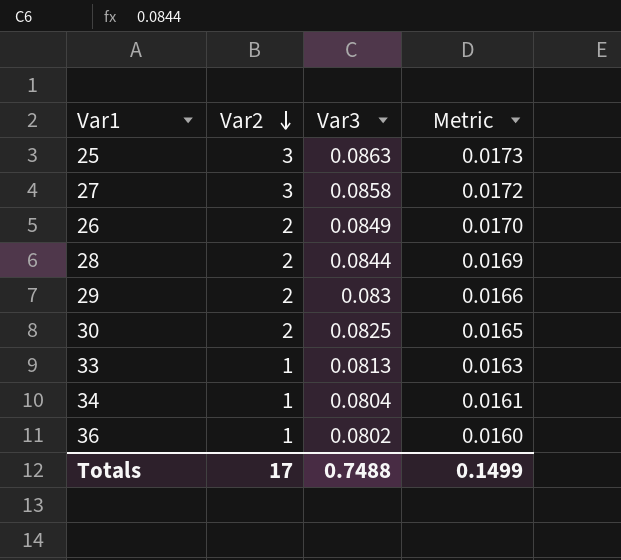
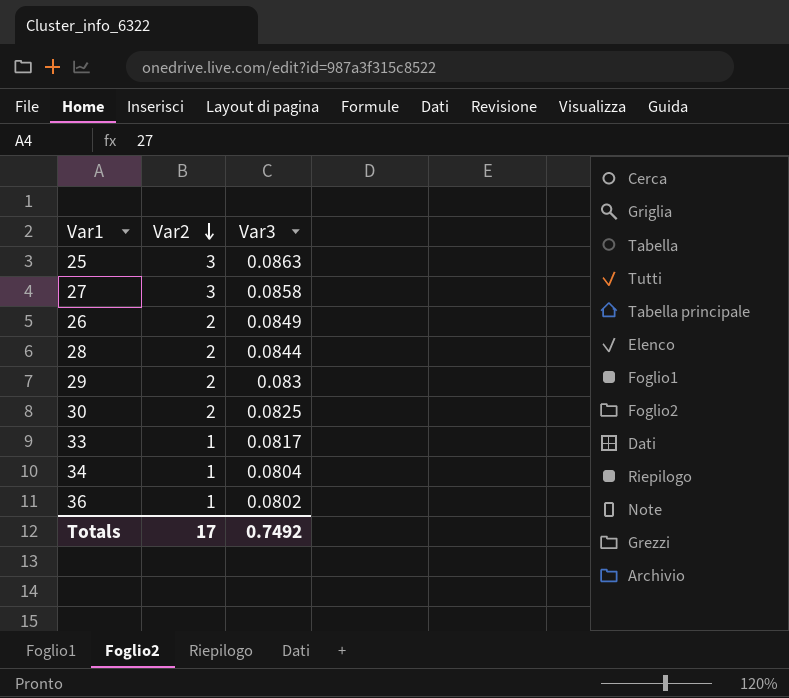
column Metric | formula: [Var3] * 0.2 -> none
33 | Var3: 0.0813 -> 0.0817
Totals | Var3: 0.7488 -> 0.7492

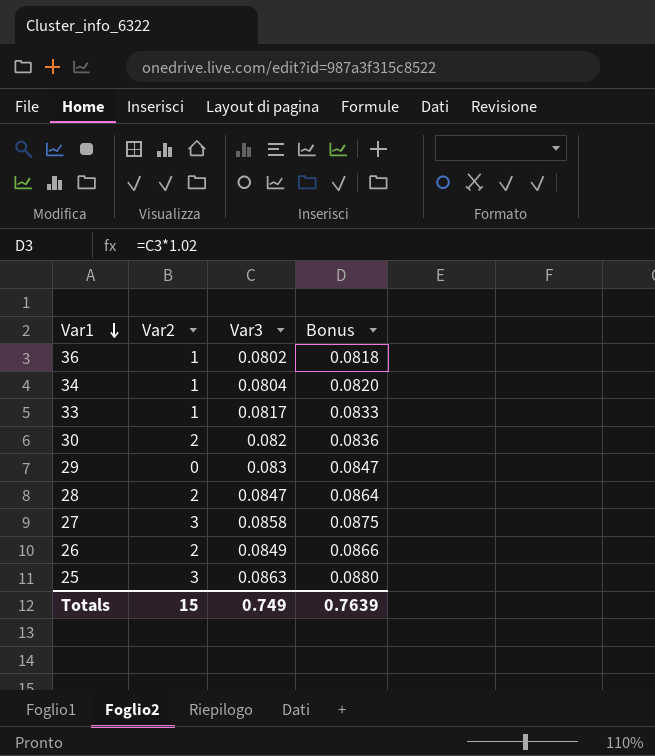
row order: Var2 descending -> Var1 descending
column Bonus | formula: none -> [Var3] * 1.02
30 | Var3: 0.0825 -> 0.082
29 | Var2: 2 -> 0
28 | Var3: 0.0844 -> 0.0847
Totals | Var2: 17 -> 15
Totals | Var3: 0.7492 -> 0.749

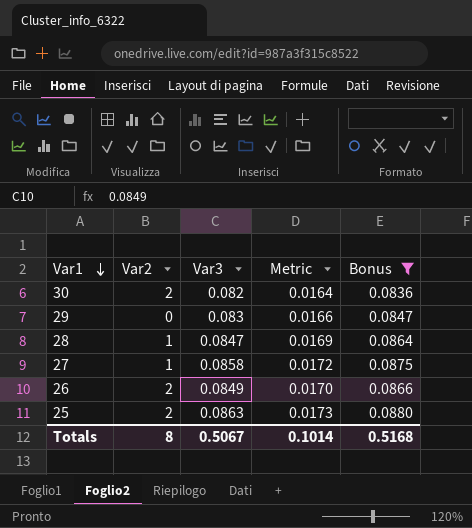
filter: none -> Bonus >= 0.0836
column Metric | formula: none -> [Var3] * 0.2
28 | Var2: 2 -> 1
27 | Var2: 3 -> 1
25 | Var2: 3 -> 2
Totals | Var2: 15 -> 8
Totals | Var3: 0.749 -> 0.5067
Totals | Bonus: 0.7639 -> 0.5168

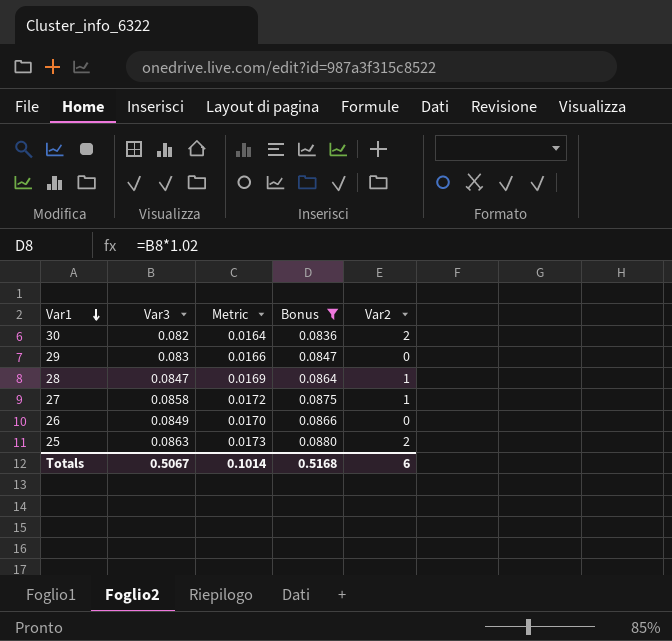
column Var2 | position: 2 -> 5
26 | Var2: 2 -> 0
Totals | Var2: 8 -> 6

